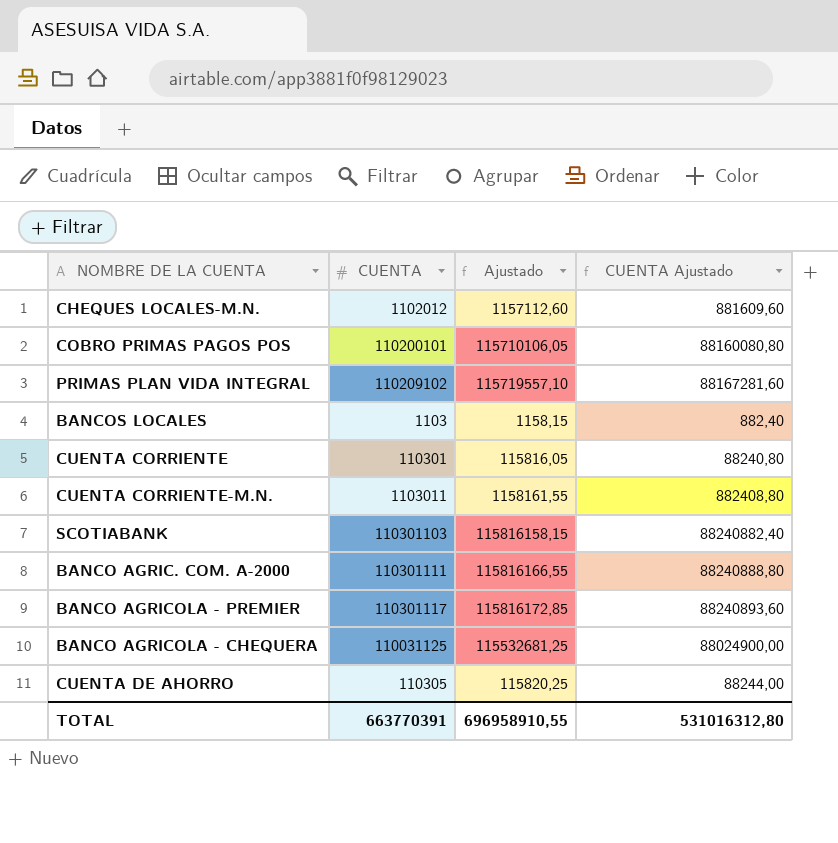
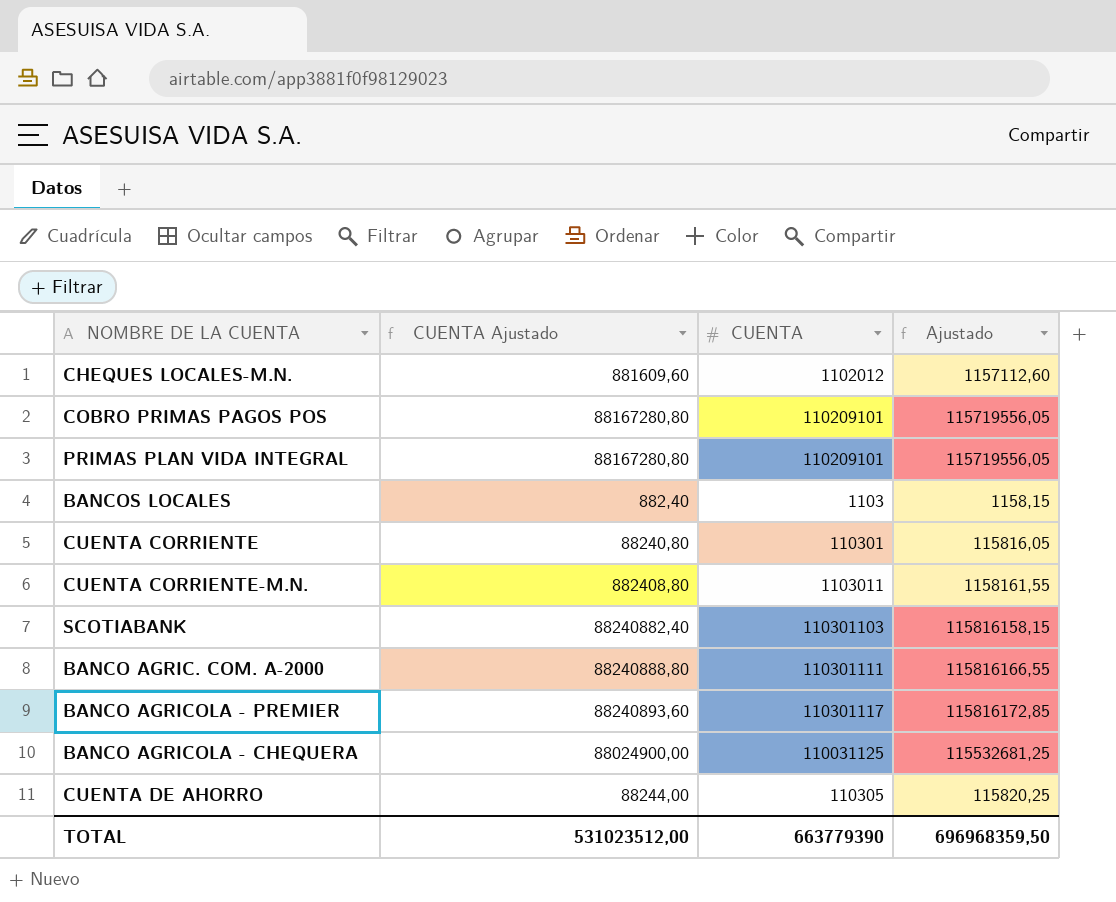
column CUENTA Ajustado | position: 4 -> 2
COBRO PRIMAS PAGOS POS | CUENTA Ajustado: 88160080,80 -> 88167280,80
COBRO PRIMAS PAGOS POS | CUENTA: 110200101 -> 110209101
COBRO PRIMAS PAGOS POS | Ajustado: 115710106,05 -> 115719556,05
PRIMAS PLAN VIDA INTEGRAL | CUENTA Ajustado: 88167281,60 -> 88167280,80
PRIMAS PLAN VIDA INTEGRAL | CUENTA: 110209102 -> 110209101
PRIMAS PLAN VIDA INTEGRAL | Ajustado: 115719557,10 -> 115719556,05
TOTAL | CUENTA Ajustado: 531016312,80 -> 531023512,00
TOTAL | CUENTA: 663770391 -> 663779390
TOTAL | Ajustado: 696958910,55 -> 696968359,50

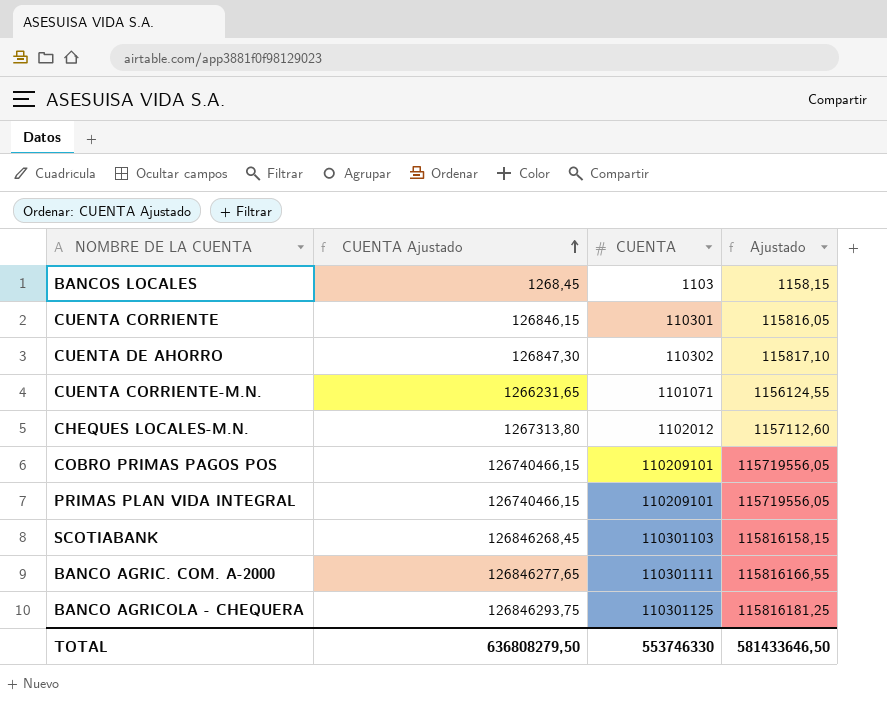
row order: none -> CUENTA Ajustado ascending
column CUENTA Ajustado | formula: [CUENTA] * 0,8 -> [CUENTA] * 1,15
row BANCO AGRICOLA - PREMIER: 88240893,60 | 110301117 | 115816172,85 -> none
CUENTA DE AHORRO | CUENTA: 110305 -> 110302
CUENTA DE AHORRO | Ajustado: 115820,25 -> 115817,10
CUENTA CORRIENTE-M.N. | CUENTA: 1103011 -> 1101071
CUENTA CORRIENTE-M.N. | Ajustado: 1158161,55 -> 1156124,55
BANCO AGRICOLA - CHEQUERA | CUENTA: 110031125 -> 110301125
BANCO AGRICOLA - CHEQUERA | Ajustado: 115532681,25 -> 115816181,25
TOTAL | CUENTA Ajustado: 531023512,00 -> 636808279,50
TOTAL | CUENTA: 663779390 -> 553746330
TOTAL | Ajustado: 696968359,50 -> 581433646,50

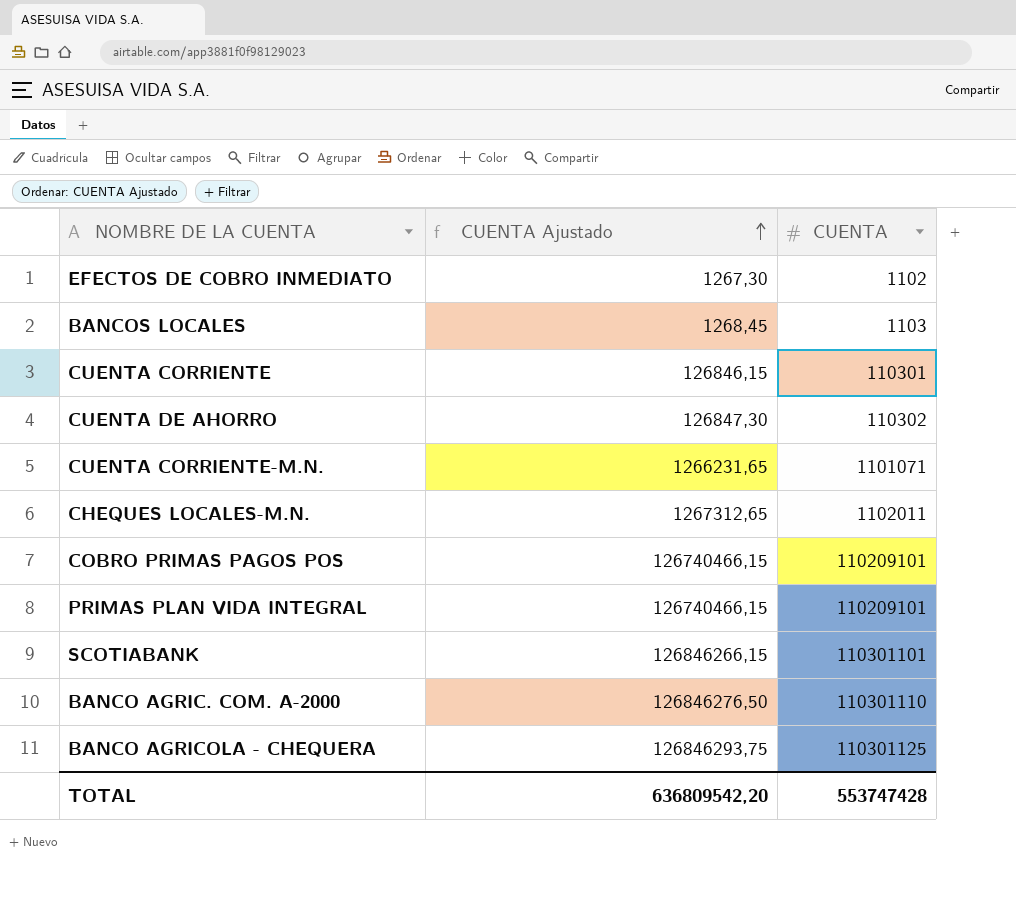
column Ajustado | formula: [CUENTA] * 1,05 -> none
row EFECTOS DE COBRO INMEDIATO: none -> 1267,30 | 1102
CHEQUES LOCALES-M.N. | CUENTA Ajustado: 1267313,80 -> 1267312,65
CHEQUES LOCALES-M.N. | CUENTA: 1102012 -> 1102011
SCOTIABANK | CUENTA Ajustado: 126846268,45 -> 126846266,15
SCOTIABANK | CUENTA: 110301103 -> 110301101
BANCO AGRIC. COM. A-2000 | CUENTA Ajustado: 126846277,65 -> 126846276,50
BANCO AGRIC. COM. A-2000 | CUENTA: 110301111 -> 110301110
TOTAL | CUENTA Ajustado: 636808279,50 -> 636809542,20
TOTAL | CUENTA: 553746330 -> 553747428

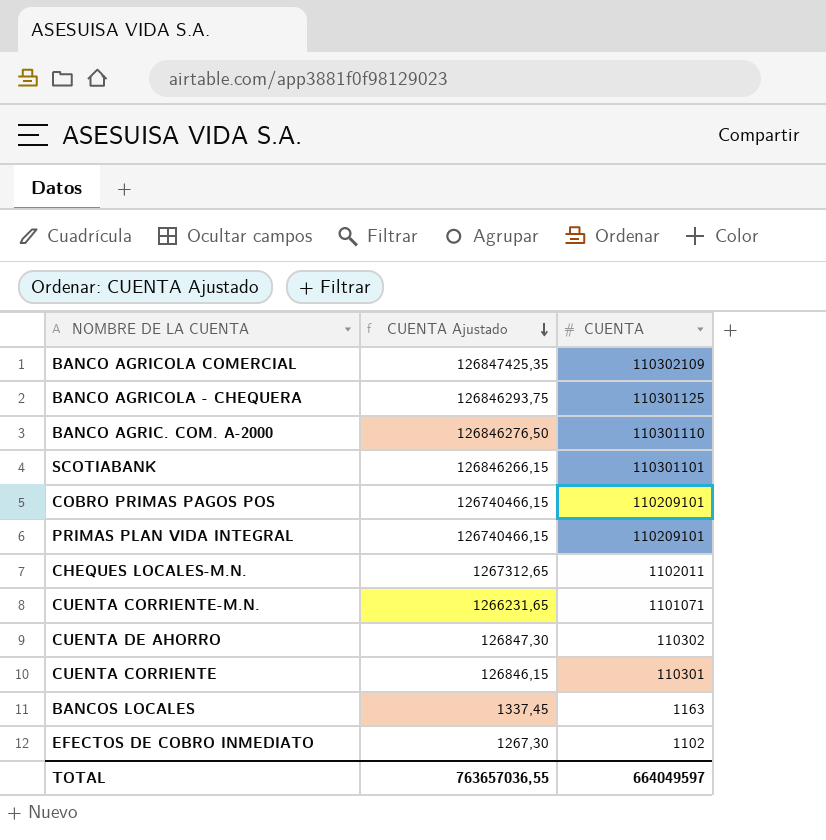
row order: CUENTA Ajustado ascending -> CUENTA Ajustado descending
row BANCO AGRICOLA COMERCIAL: none -> 126847425,35 | 110302109
BANCOS LOCALES | CUENTA Ajustado: 1268,45 -> 1337,45
BANCOS LOCALES | CUENTA: 1103 -> 1163
TOTAL | CUENTA Ajustado: 636809542,20 -> 763657036,55
TOTAL | CUENTA: 553747428 -> 664049597

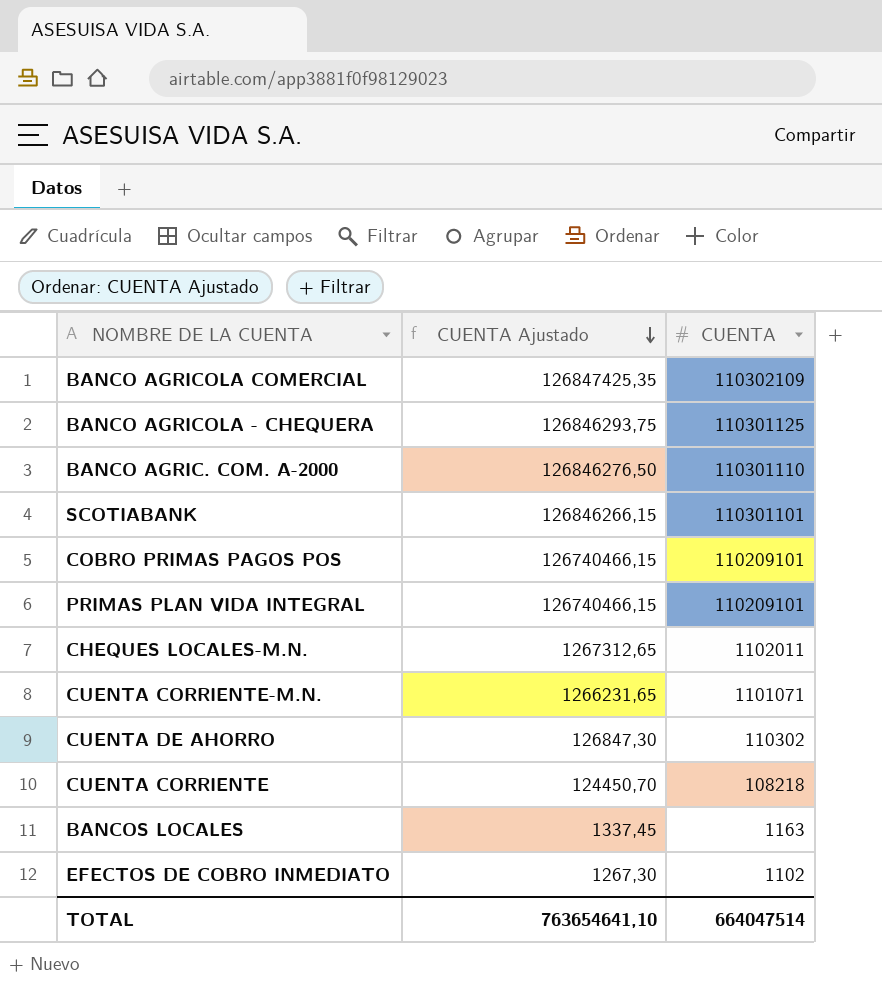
CUENTA CORRIENTE | CUENTA Ajustado: 126846,15 -> 124450,70
CUENTA CORRIENTE | CUENTA: 110301 -> 108218
TOTAL | CUENTA Ajustado: 763657036,55 -> 763654641,10
TOTAL | CUENTA: 664049597 -> 664047514

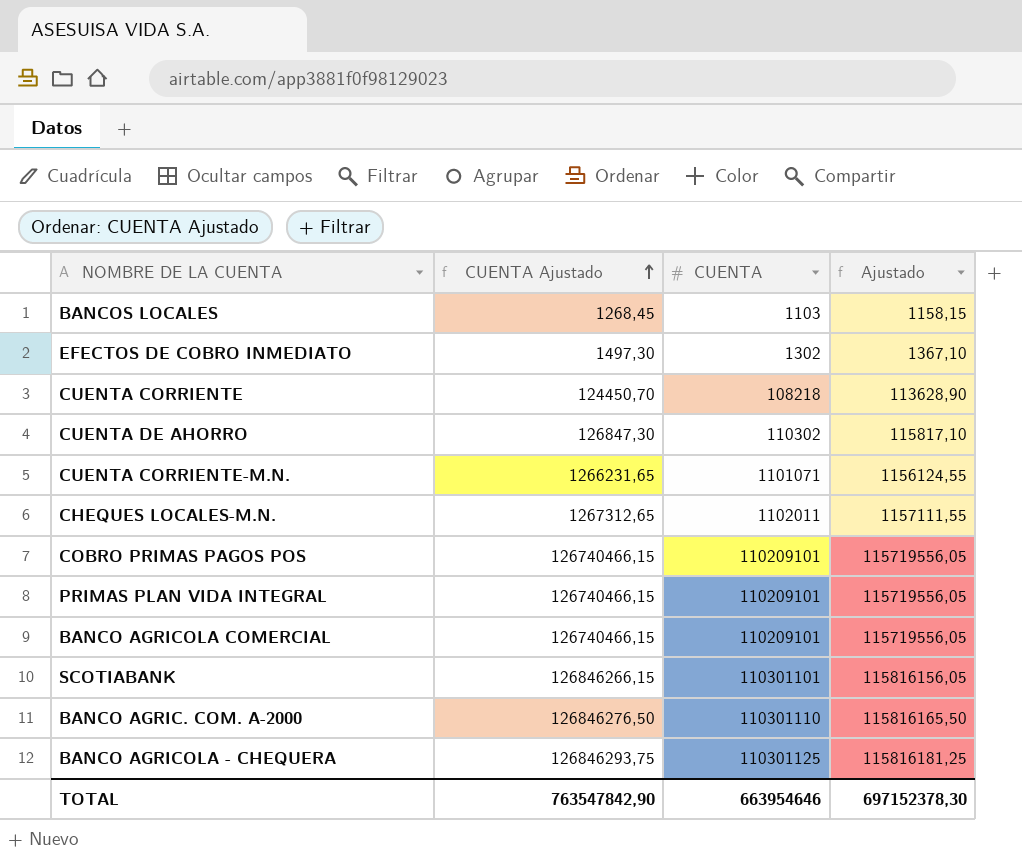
row order: CUENTA Ajustado descending -> CUENTA Ajustado ascending
column Ajustado | formula: none -> [CUENTA] * 1,05
BANCOS LOCALES | CUENTA Ajustado: 1337,45 -> 1268,45
BANCOS LOCALES | CUENTA: 1163 -> 1103
EFECTOS DE COBRO INMEDIATO | CUENTA Ajustado: 1267,30 -> 1497,30
EFECTOS DE COBRO INMEDIATO | CUENTA: 1102 -> 1302
BANCO AGRICOLA COMERCIAL | CUENTA Ajustado: 126847425,35 -> 126740466,15
BANCO AGRICOLA COMERCIAL | CUENTA: 110302109 -> 110209101
TOTAL | CUENTA Ajustado: 763654641,10 -> 763547842,90
TOTAL | CUENTA: 664047514 -> 663954646

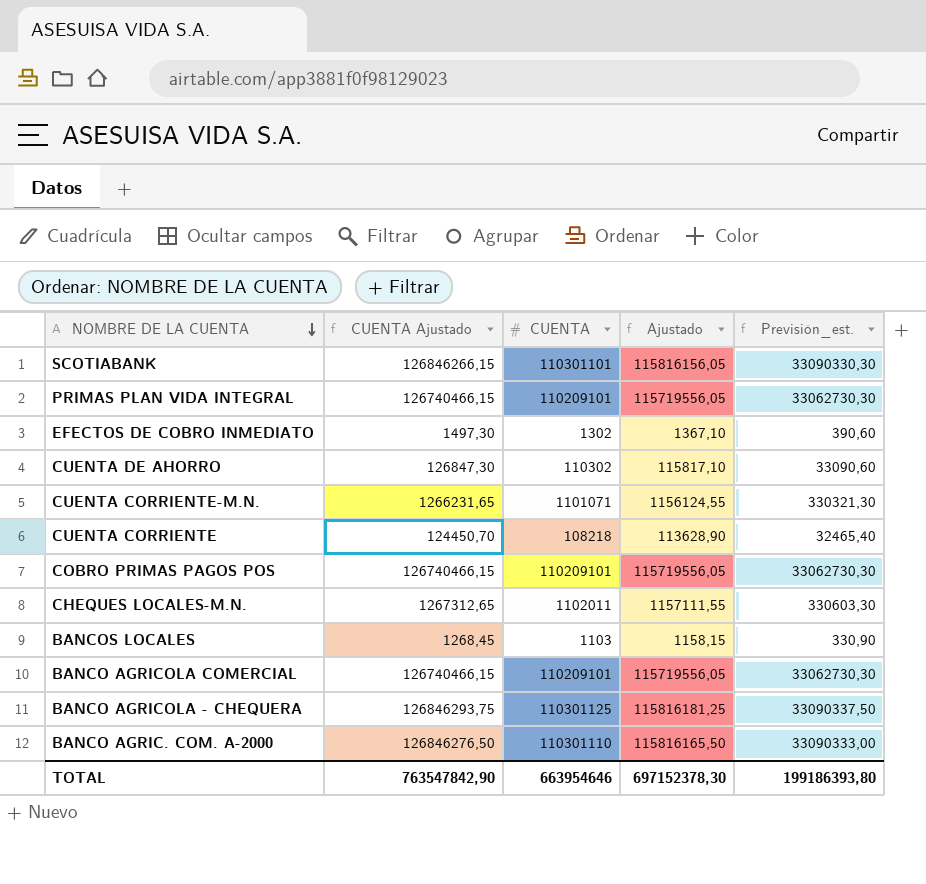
row order: CUENTA Ajustado ascending -> NOMBRE DE LA CUENTA descending
column Previsión_est. | formula: none -> [CUENTA] * 0,3

